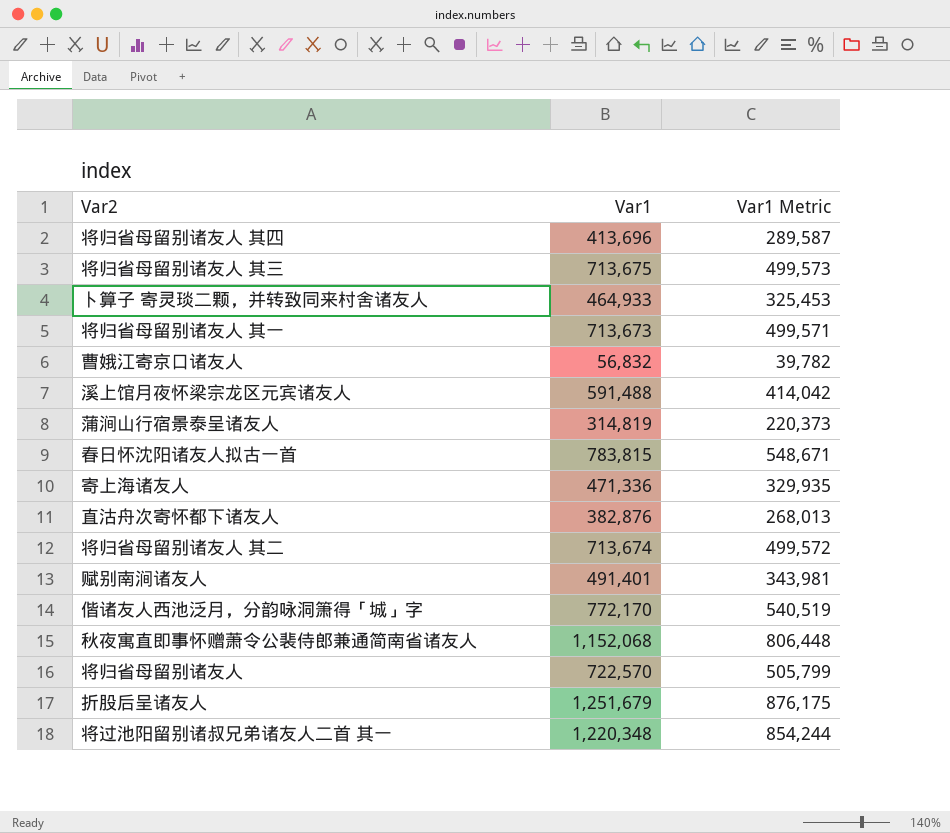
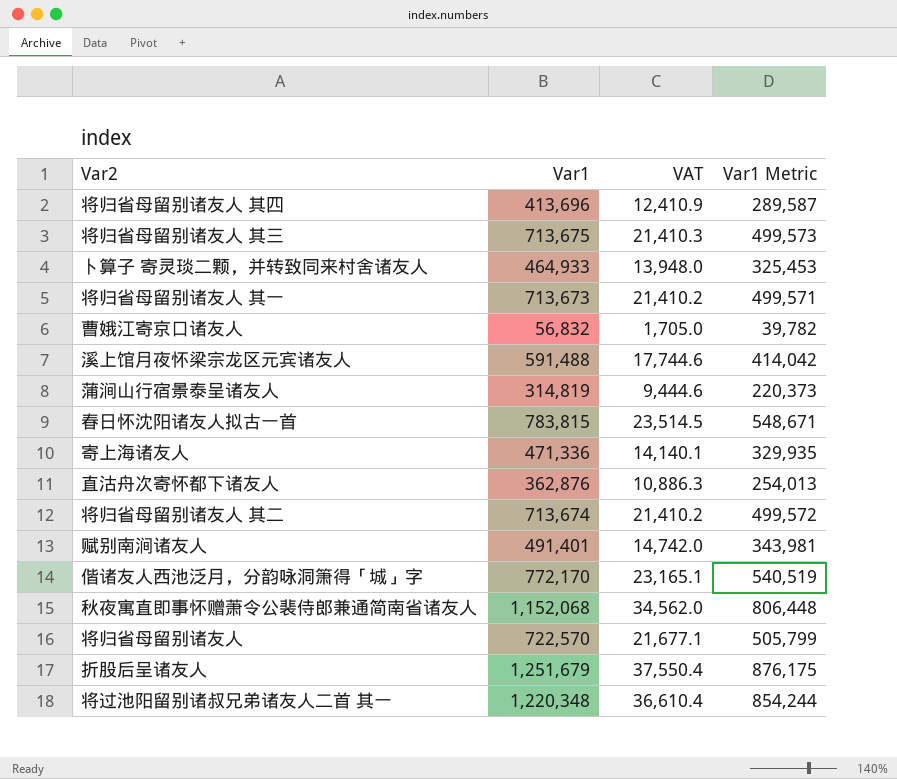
column VAT | formula: none -> [Var1] * 0.03
直沽舟次寄怀都下诸友人 | Var1: 382,876 -> 362,876
直沽舟次寄怀都下诸友人 | Var1 Metric: 268,013 -> 254,013

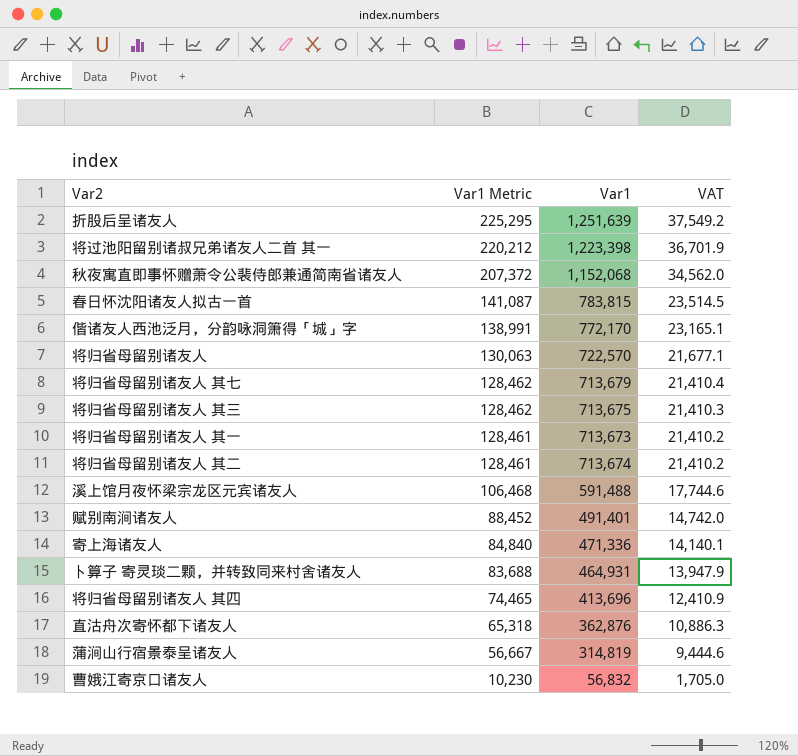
row order: none -> Var1 Metric descending
column Var1 Metric | formula: [Var1] * 0.7 -> [Var1] * 0.18
column Var1 Metric | position: 4 -> 2
折股后呈诸友人 | Var1: 1,251,679 -> 1,251,639
折股后呈诸友人 | VAT: 37,550.4 -> 37,549.2
将过池阳留别诸叔兄弟诸友人二首 其一 | Var1: 1,220,348 -> 1,223,398
将过池阳留别诸叔兄弟诸友人二首 其一 | VAT: 36,610.4 -> 36,701.9
row 将归省母留别诸友人 其七: none -> 128,462 | 713,679 | 21,410.4
卜算子 寄灵琰二颗，并转致同来村舍诸友人 | Var1: 464,933 -> 464,931
卜算子 寄灵琰二颗，并转致同来村舍诸友人 | VAT: 13,948.0 -> 13,947.9

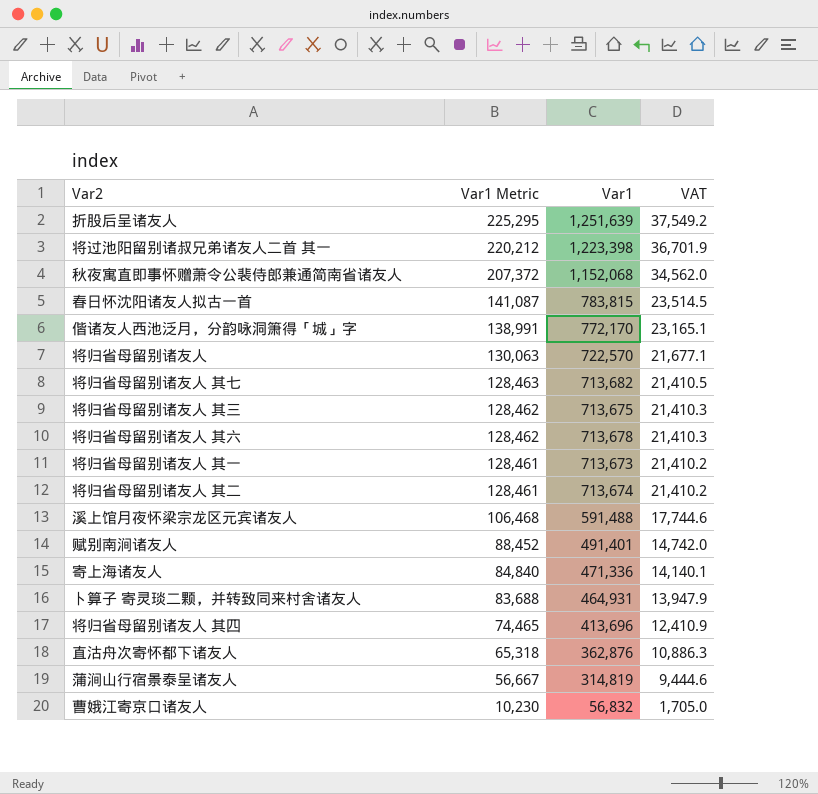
将归省母留别诸友人 其七 | Var1 Metric: 128,462 -> 128,463
将归省母留别诸友人 其七 | Var1: 713,679 -> 713,682
将归省母留别诸友人 其七 | VAT: 21,410.4 -> 21,410.5
row 将归省母留别诸友人 其六: none -> 128,462 | 713,678 | 21,410.3

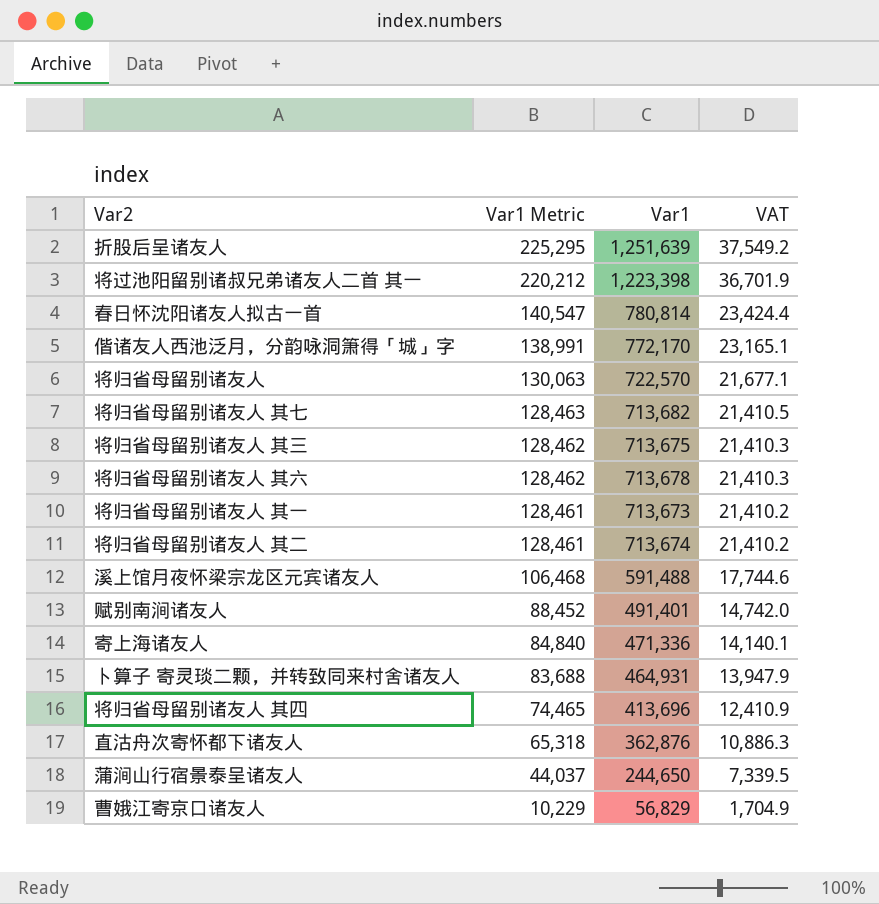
row 秋夜寓直即事怀赠萧令公裴侍郎兼通简南省诸友人: 207,372 | 1,152,068 | 34,562.0 -> none
春日怀沈阳诸友人拟古一首 | Var1 Metric: 141,087 -> 140,547
春日怀沈阳诸友人拟古一首 | Var1: 783,815 -> 780,814
春日怀沈阳诸友人拟古一首 | VAT: 23,514.5 -> 23,424.4
蒲涧山行宿景泰呈诸友人 | Var1 Metric: 56,667 -> 44,037
蒲涧山行宿景泰呈诸友人 | Var1: 314,819 -> 244,650
蒲涧山行宿景泰呈诸友人 | VAT: 9,444.6 -> 7,339.5
曹娥江寄京口诸友人 | Var1 Metric: 10,230 -> 10,229
曹娥江寄京口诸友人 | Var1: 56,832 -> 56,829
曹娥江寄京口诸友人 | VAT: 1,705.0 -> 1,704.9

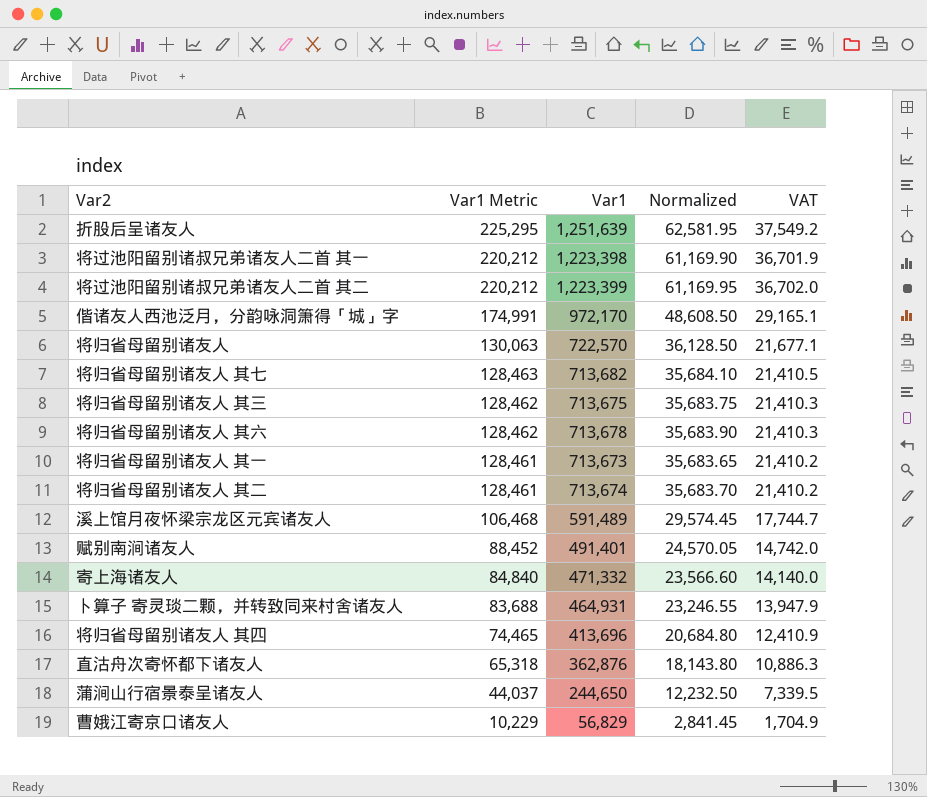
column Normalized | formula: none -> [Var1] * 0.05
row 春日怀沈阳诸友人拟古一首: 140,547 | 780,814 | 23,424.4 -> none
row 将过池阳留别诸叔兄弟诸友人二首 其二: none -> 220,212 | 1,223,399 | 61,169.95 | 36,702.0
偕诸友人西池泛月，分韵咏洞箫得「城」字 | Var1 Metric: 138,991 -> 174,991
偕诸友人西池泛月，分韵咏洞箫得「城」字 | Var1: 772,170 -> 972,170
偕诸友人西池泛月，分韵咏洞箫得「城」字 | VAT: 23,165.1 -> 29,165.1
溪上馆月夜怀梁宗龙区元宾诸友人 | Var1: 591,488 -> 591,489
溪上馆月夜怀梁宗龙区元宾诸友人 | VAT: 17,744.6 -> 17,744.7
寄上海诸友人 | Var1: 471,336 -> 471,332
寄上海诸友人 | VAT: 14,140.1 -> 14,140.0

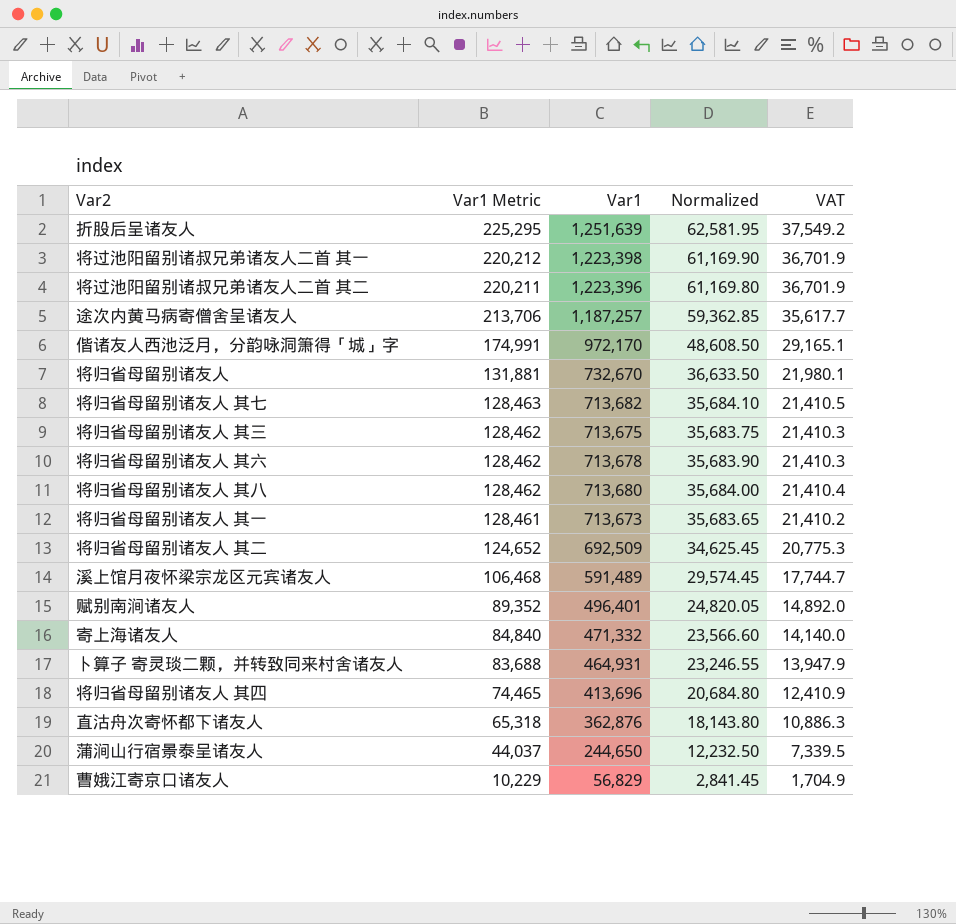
将过池阳留别诸叔兄弟诸友人二首 其二 | Var1 Metric: 220,212 -> 220,211
将过池阳留别诸叔兄弟诸友人二首 其二 | Var1: 1,223,399 -> 1,223,396
将过池阳留别诸叔兄弟诸友人二首 其二 | Normalized: 61,169.95 -> 61,169.80
将过池阳留别诸叔兄弟诸友人二首 其二 | VAT: 36,702.0 -> 36,701.9
row 途次内黄马病寄僧舍呈诸友人: none -> 213,706 | 1,187,257 | 59,362.85 | 35,617.7
将归省母留别诸友人 | Var1 Metric: 130,063 -> 131,881
将归省母留别诸友人 | Var1: 722,570 -> 732,670
将归省母留别诸友人 | Normalized: 36,128.50 -> 36,633.50
将归省母留别诸友人 | VAT: 21,677.1 -> 21,980.1
row 将归省母留别诸友人 其八: none -> 128,462 | 713,680 | 35,684.00 | 21,410.4
将归省母留别诸友人 其二 | Var1 Metric: 128,461 -> 124,652
将归省母留别诸友人 其二 | Var1: 713,674 -> 692,509
将归省母留别诸友人 其二 | Normalized: 35,683.70 -> 34,625.45
将归省母留别诸友人 其二 | VAT: 21,410.2 -> 20,775.3
赋别南涧诸友人 | Var1 Metric: 88,452 -> 89,352
赋别南涧诸友人 | Var1: 491,401 -> 496,401
赋别南涧诸友人 | Normalized: 24,570.05 -> 24,820.05
赋别南涧诸友人 | VAT: 14,742.0 -> 14,892.0

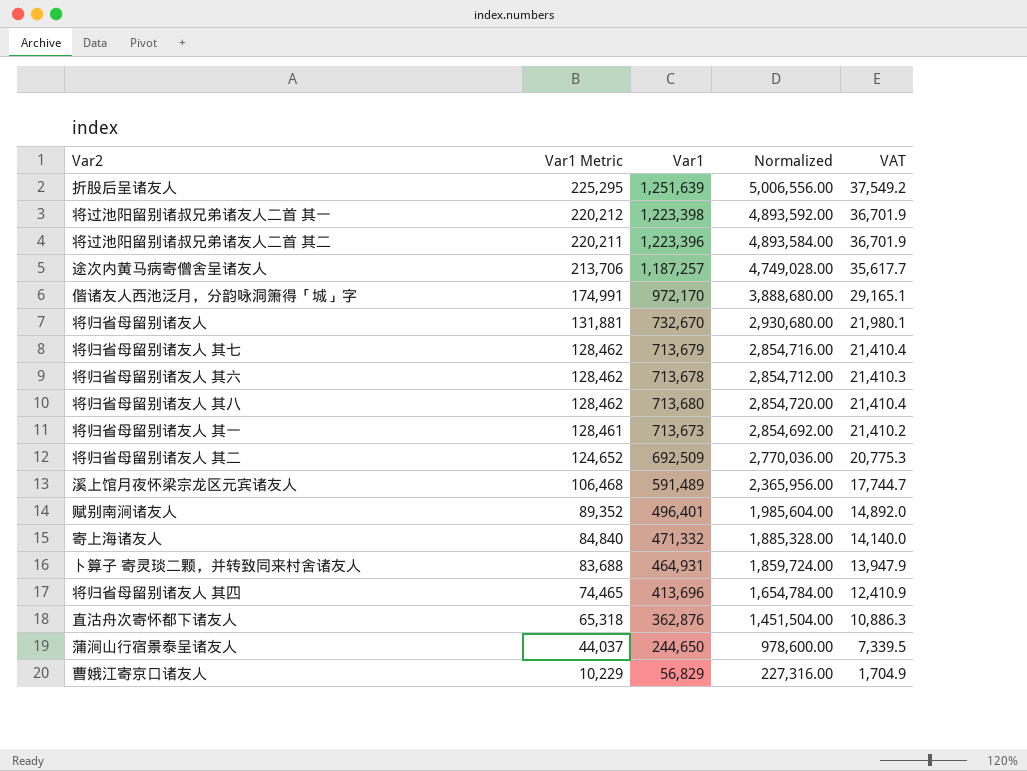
column Normalized | formula: [Var1] * 0.05 -> [Var1] * 4
row 将归省母留别诸友人 其三: 128,462 | 713,675 | 35,683.75 | 21,410.3 -> none
将归省母留别诸友人 其七 | Var1 Metric: 128,463 -> 128,462
将归省母留别诸友人 其七 | Var1: 713,682 -> 713,679
将归省母留别诸友人 其七 | VAT: 21,410.5 -> 21,410.4

